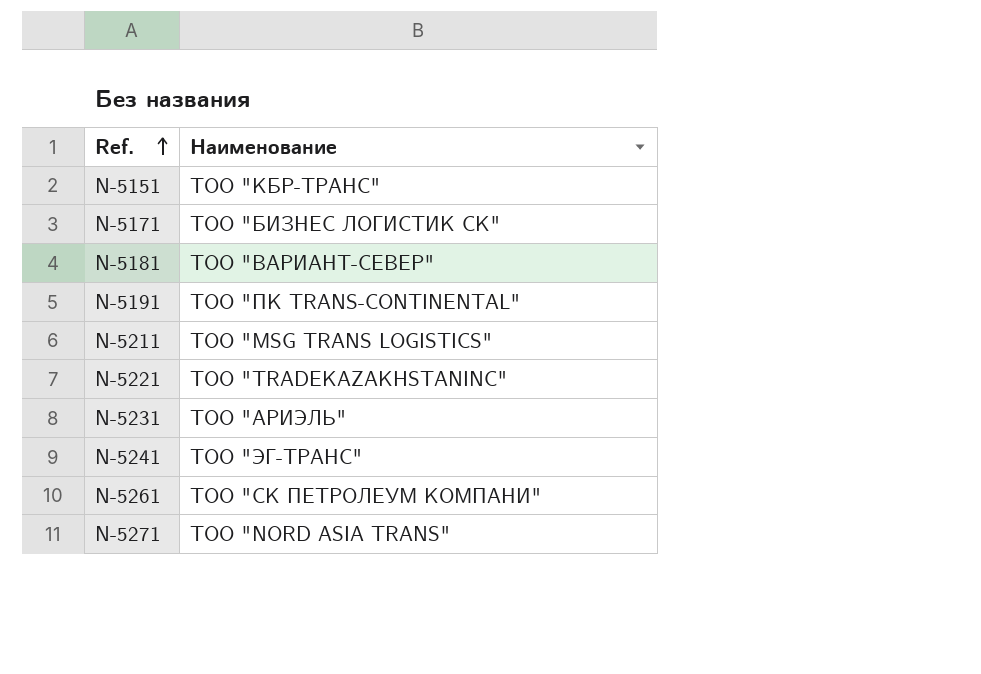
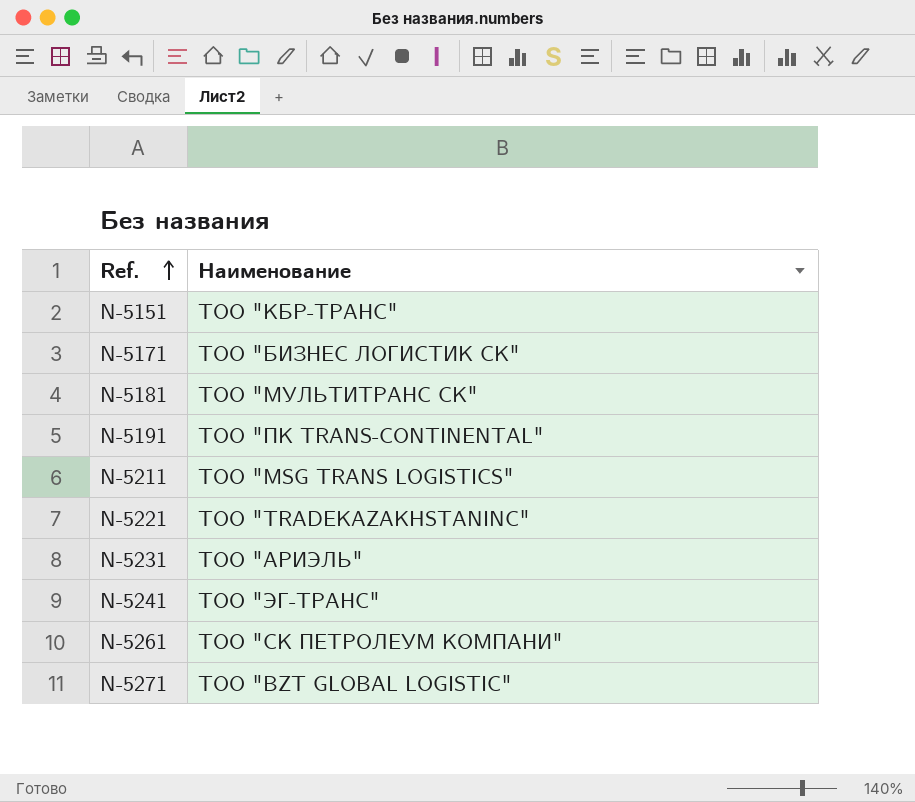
N-5181 | Наименование: ТОО "ВАРИАНТ-СЕВЕР" -> ТОО "МУЛЬТИТРАНС СК"
N-5271 | Наименование: ТОО "NORD ASIA TRANS" -> ТОО "BZT GLOBAL LOGISTIC"

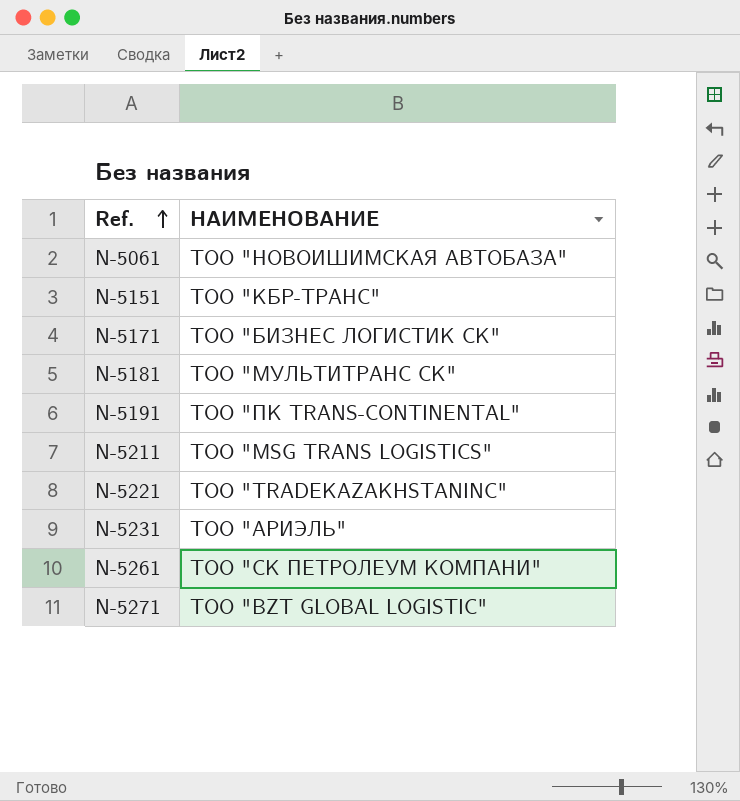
column name: Наименование -> НАИМЕНОВАНИЕ
row N-5241: ТОО "ЭГ-ТРАНС" -> none
row N-5061: none -> ТОО "НОВОИШИМСКАЯ АВТОБАЗА"

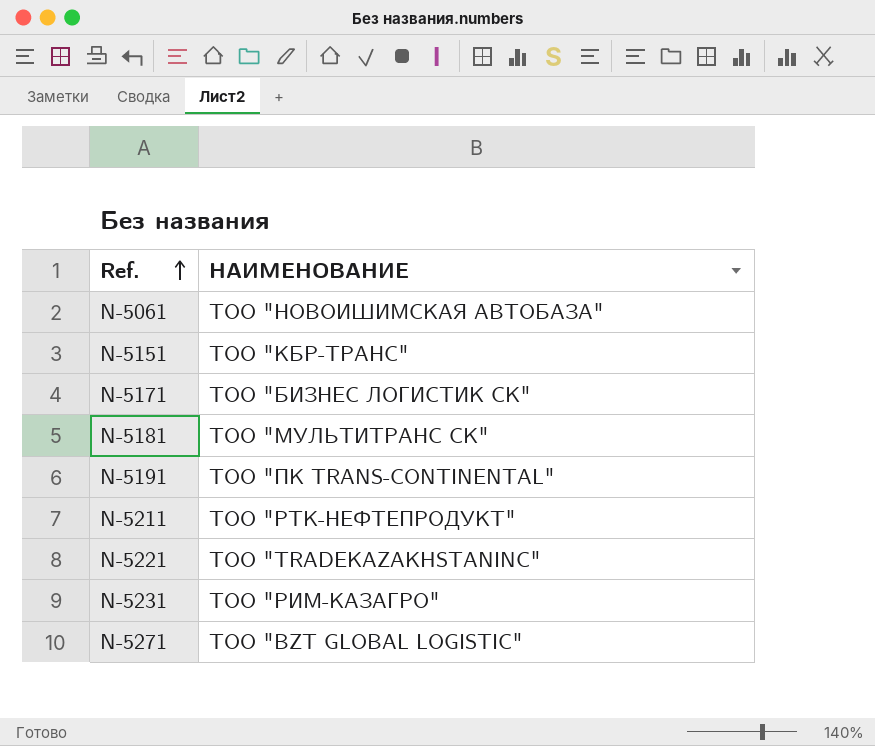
row N-5261: ТОО "СК ПЕТРОЛЕУМ КОМПАНИ" -> none
N-5211 | НАИМЕНОВАНИЕ: ТОО "MSG TRANS LOGISTICS" -> ТОО "РТК-НЕФТЕПРОДУКТ"
N-5231 | НАИМЕНОВАНИЕ: ТОО "АРИЭЛЬ" -> ТОО "РИМ-КАЗАГРО"

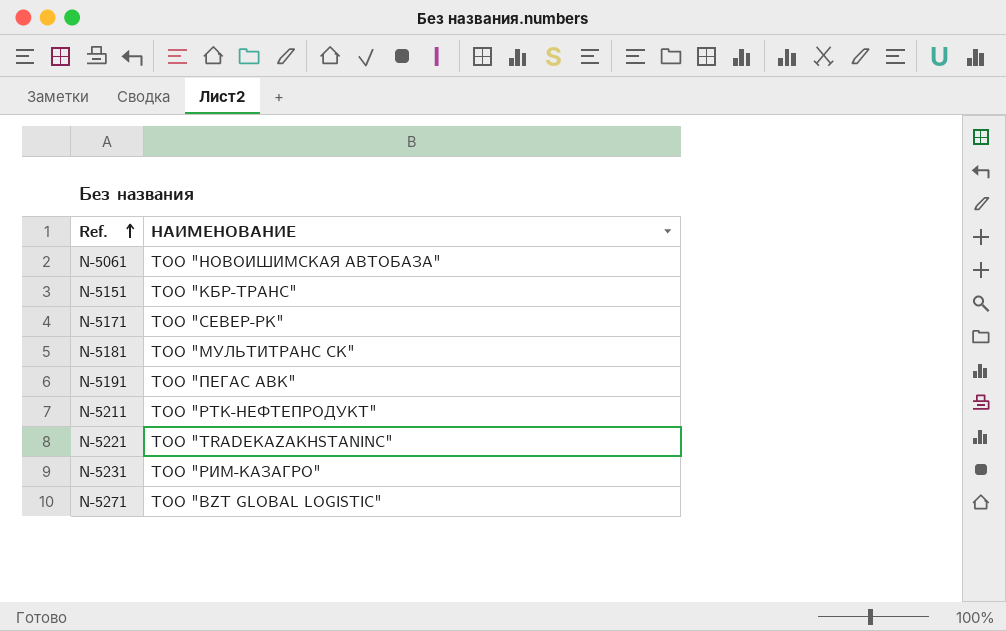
N-5171 | НАИМЕНОВАНИЕ: ТОО "БИЗНЕС ЛОГИСТИК СК" -> ТОО "СЕВЕР-РК"
N-5191 | НАИМЕНОВАНИЕ: ТОО "ПК TRANS-CONTINENTAL" -> ТОО "ПЕГАС АВК"

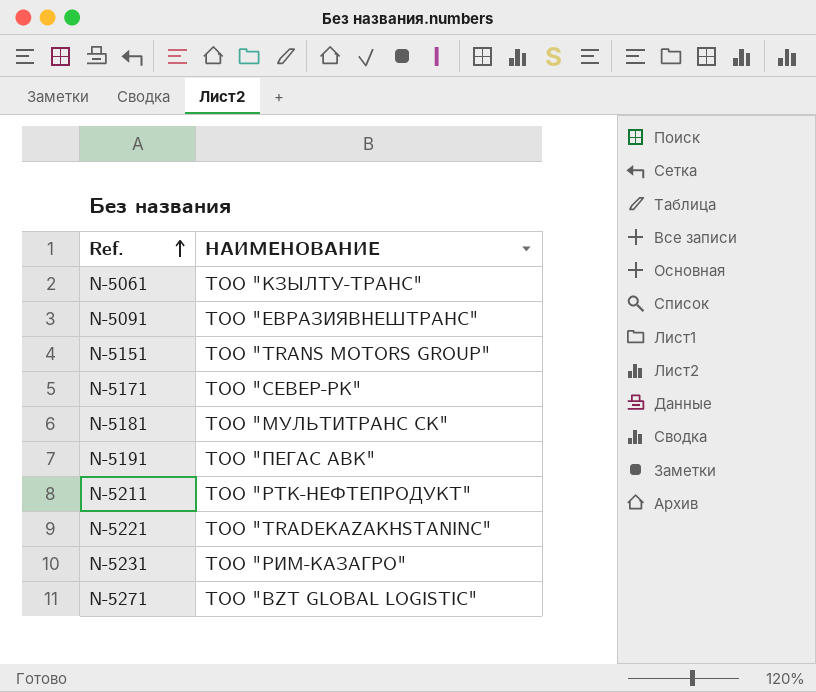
N-5061 | НАИМЕНОВАНИЕ: ТОО "НОВОИШИМСКАЯ АВТОБАЗА" -> ТОО "КЗЫЛТУ-ТРАНС"
row N-5091: none -> ТОО "ЕВРАЗИЯВНЕШТРАНС"
N-5151 | НАИМЕНОВАНИЕ: ТОО "КБР-ТРАНС" -> ТОО "TRANS MOTORS GROUP"

